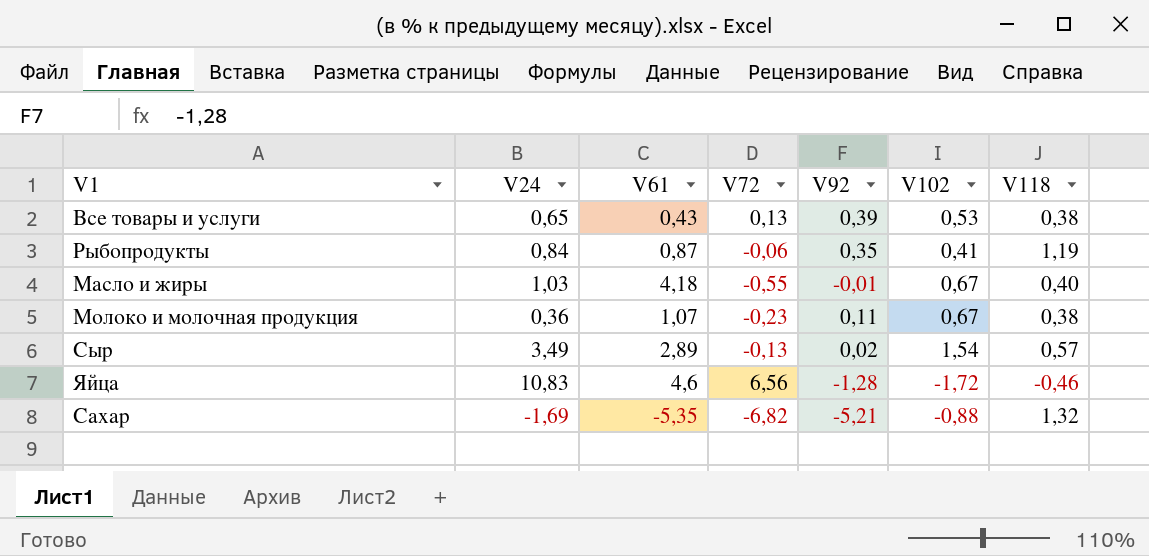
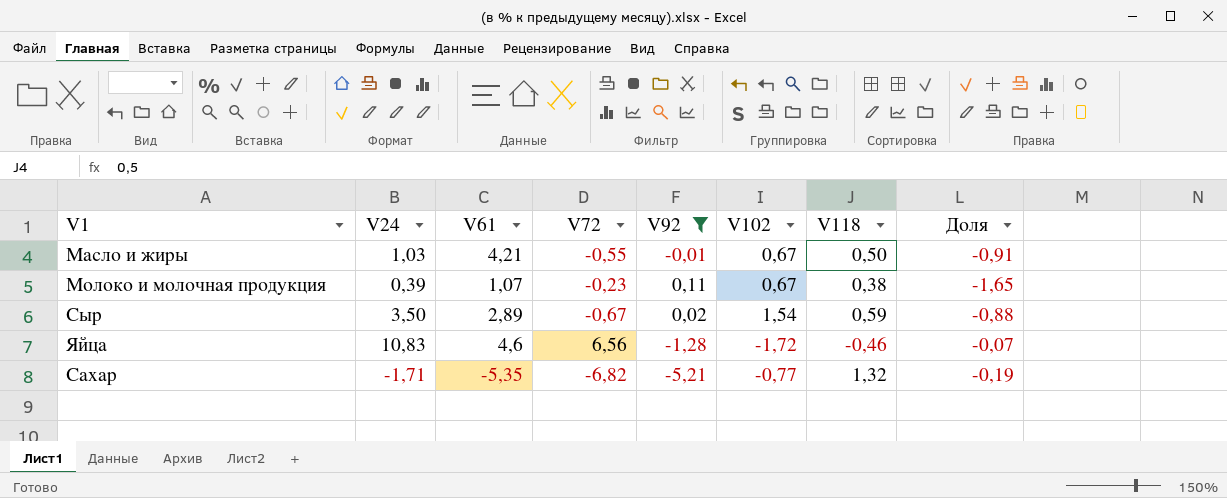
filter: none -> V92 <= 0,11
column Доля | formula: none -> [V118] / [V72]
Масло и жиры | V61: 4,18 -> 4,21
Масло и жиры | V118: 0,40 -> 0,50
Молоко и молочная продукция | V24: 0,36 -> 0,39
Сыр | V24: 3,49 -> 3,50
Сыр | V72: -0,13 -> -0,67
Сыр | V118: 0,57 -> 0,59
Сахар | V24: -1,69 -> -1,71
Сахар | V102: -0,88 -> -0,77

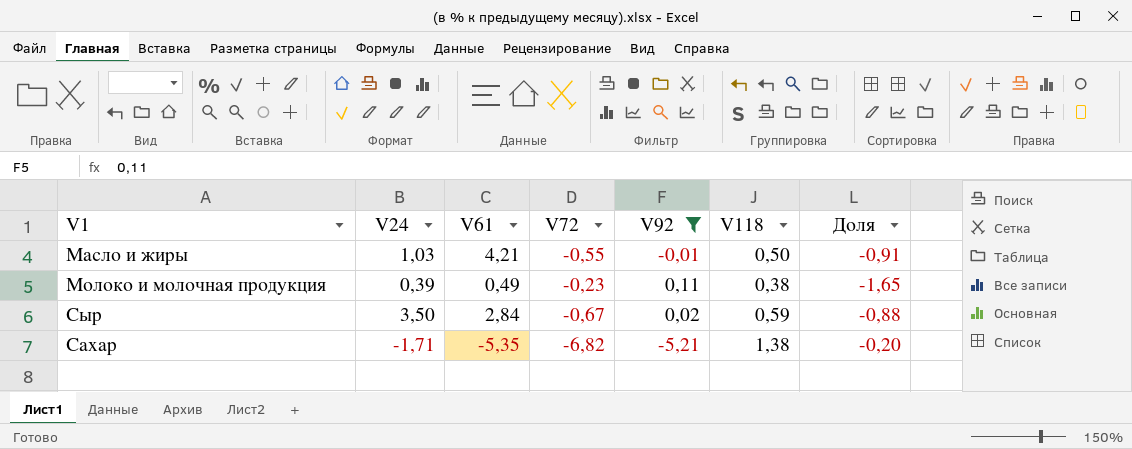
column V102 | position: 6 -> none
row Яйца: 10,83 | 4,6 | 6,56 | -1,28 | -1,72 | -0,46 | -0,07 -> none
Молоко и молочная продукция | V61: 1,07 -> 0,49
Сыр | V61: 2,89 -> 2,84
Сахар | V118: 1,32 -> 1,38
Сахар | Доля: -0,19 -> -0,20

